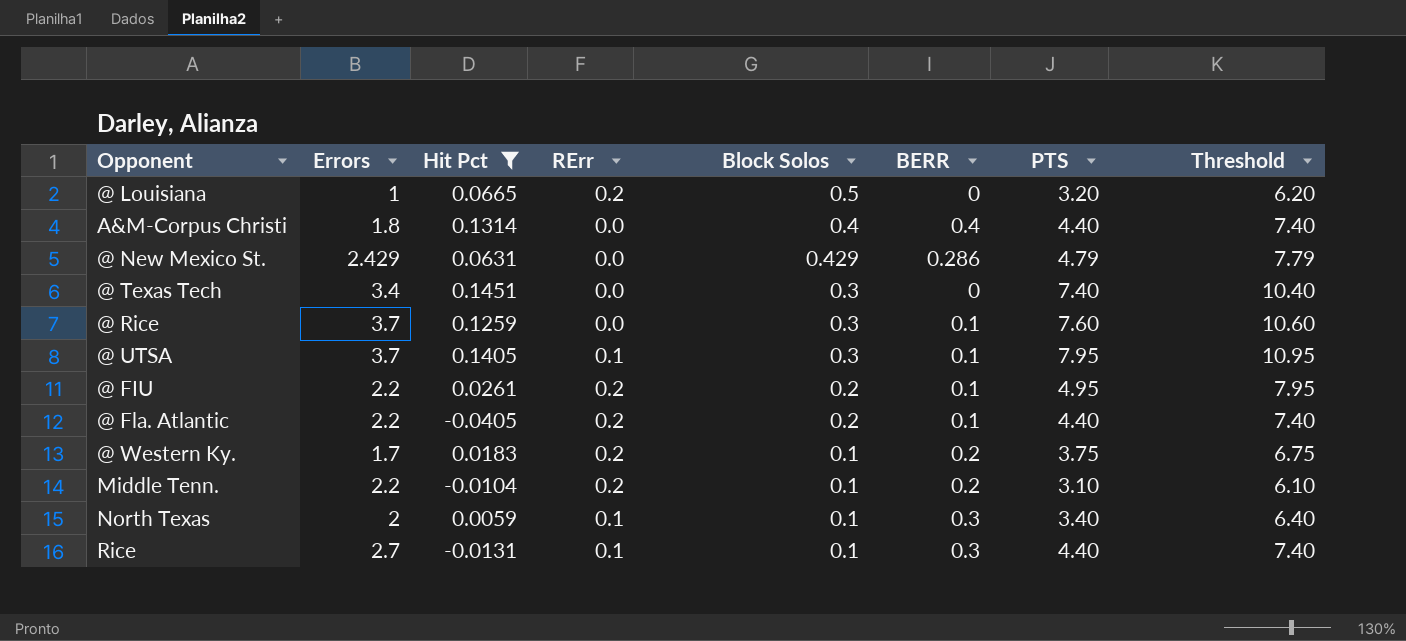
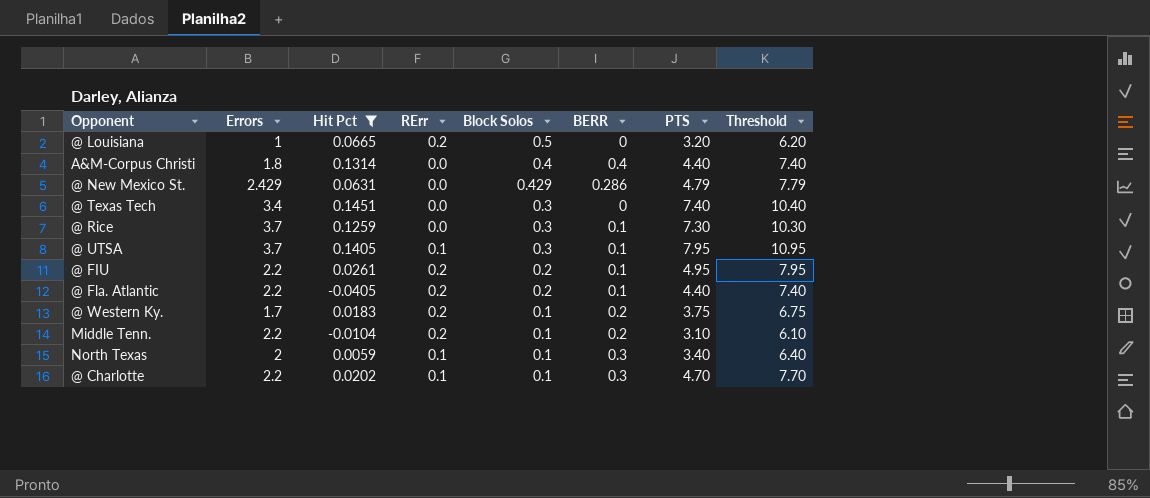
row Rice: 2.7 | -0.0131 | 0.1 | 0.1 | 0.3 | 4.40 | 7.40 -> none
@ Rice | PTS: 7.60 -> 7.30
@ Rice | Threshold: 10.60 -> 10.30
row @ Charlotte: none -> 2.2 | 0.0202 | 0.1 | 0.1 | 0.3 | 4.70 | 7.70

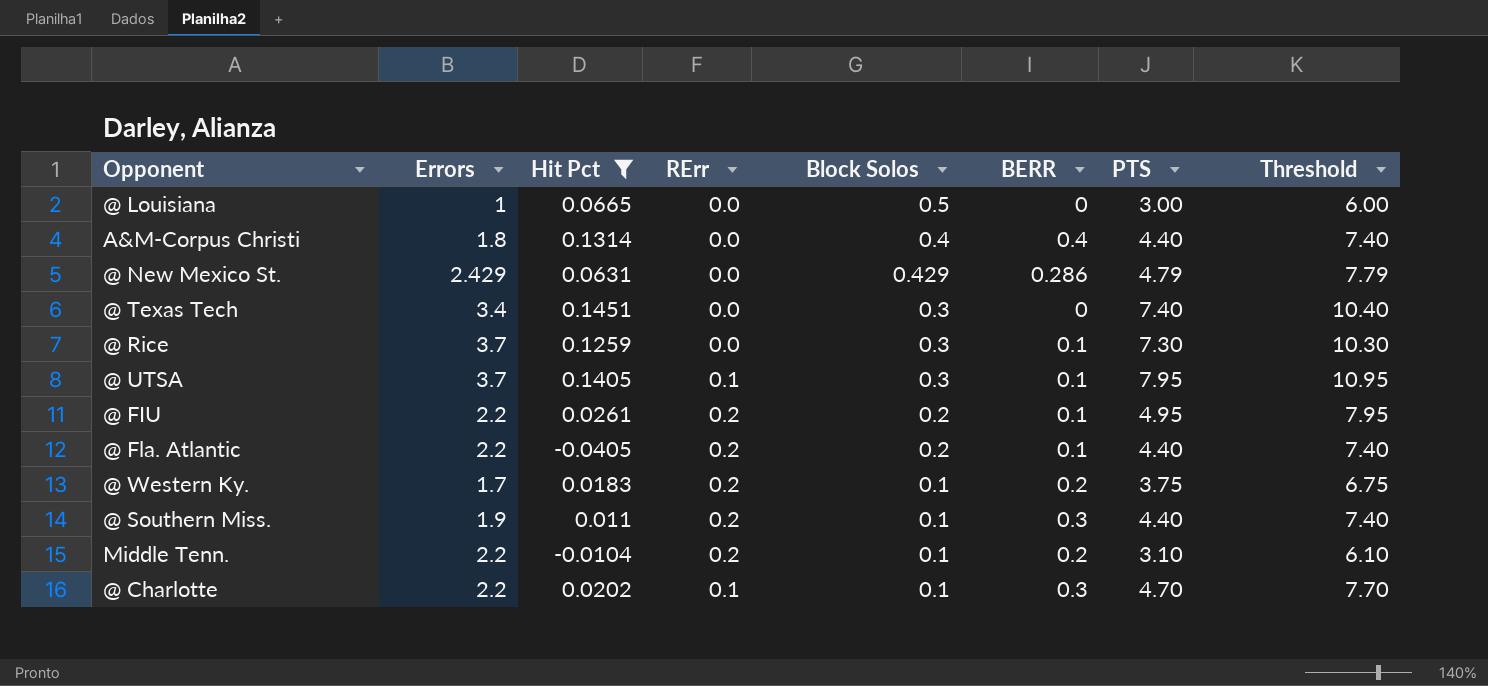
row North Texas: 2 | 0.0059 | 0.1 | 0.1 | 0.3 | 3.40 | 6.40 -> none
@ Louisiana | RErr: 0.2 -> 0.0
@ Louisiana | PTS: 3.20 -> 3.00
@ Louisiana | Threshold: 6.20 -> 6.00
row @ Southern Miss.: none -> 1.9 | 0.011 | 0.2 | 0.1 | 0.3 | 4.40 | 7.40

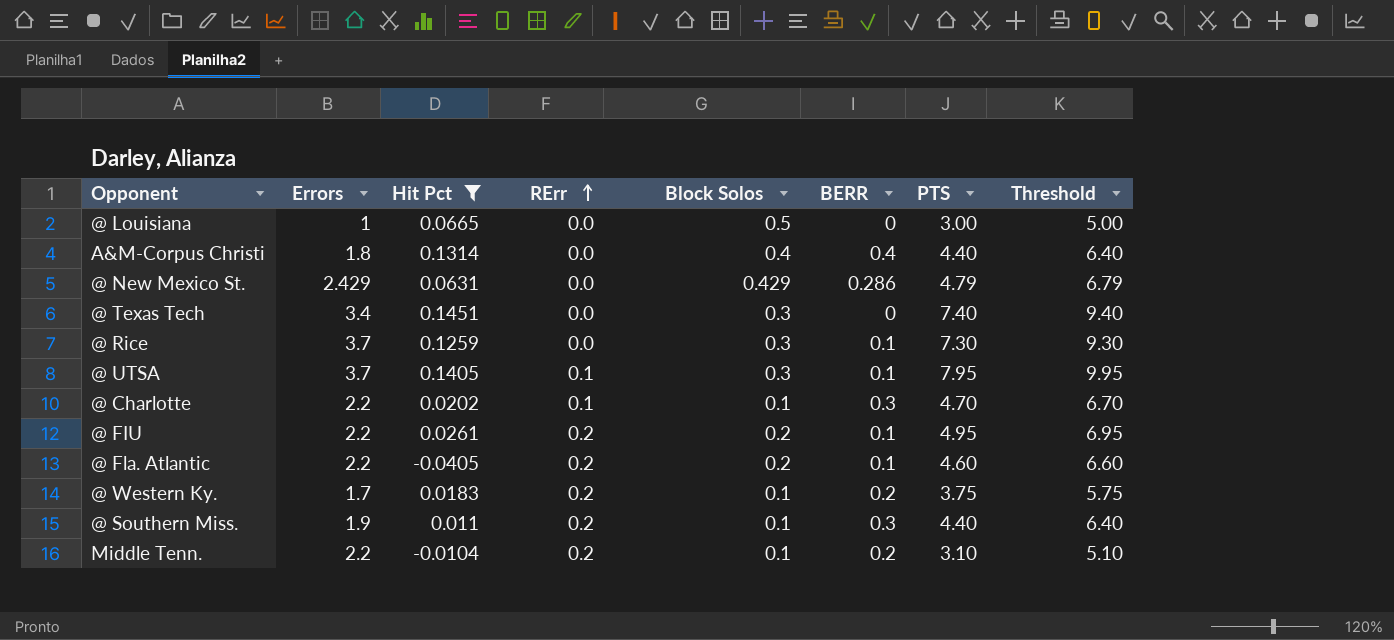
row order: none -> RErr ascending
column Threshold | formula: [PTS] + 3 -> [PTS] + 2
@ Fla. Atlantic | PTS: 4.40 -> 4.60

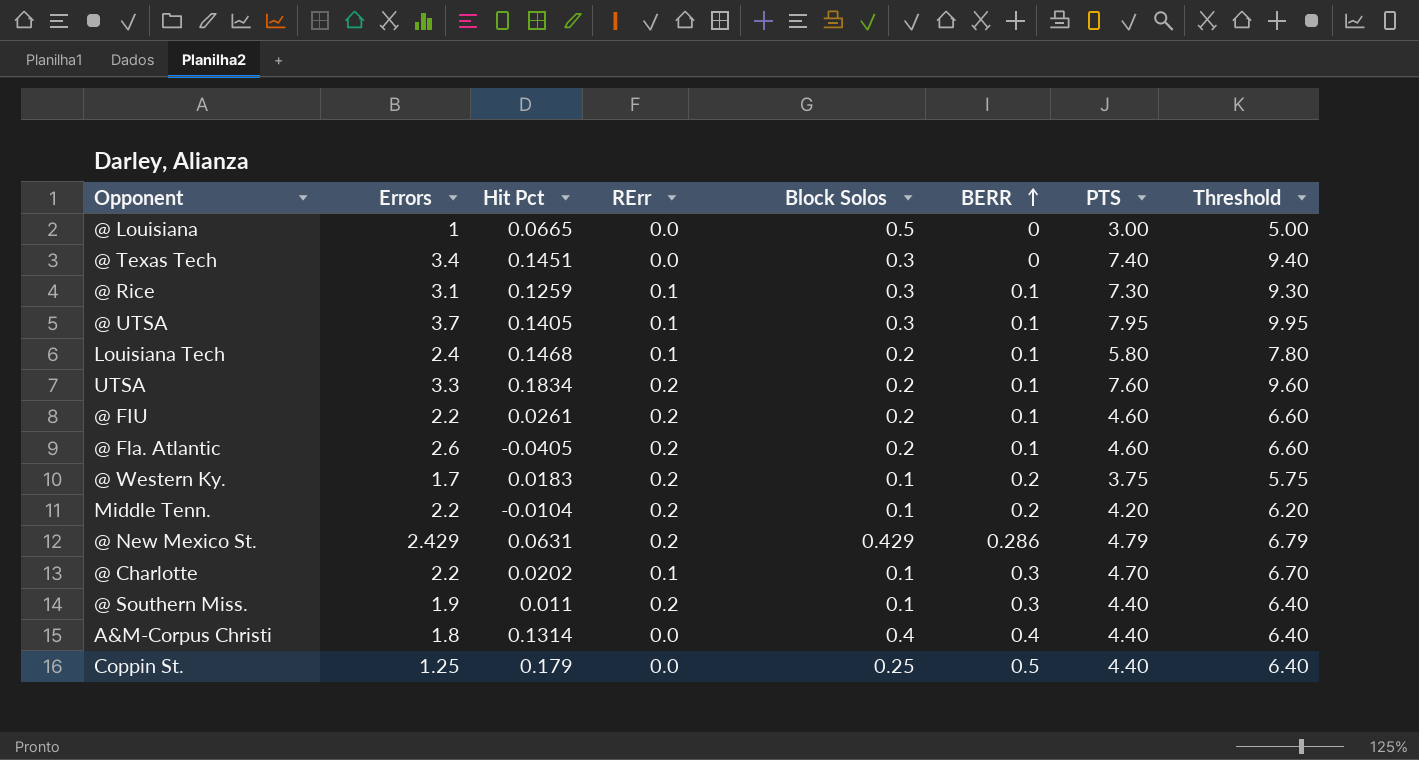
filter: Hit Pct <= 0.1451 -> none
row order: RErr ascending -> BERR ascending
@ Rice | Errors: 3.7 -> 3.1
@ Rice | RErr: 0.0 -> 0.1
@ FIU | PTS: 4.95 -> 4.60
@ FIU | Threshold: 6.95 -> 6.60
@ Fla. Atlantic | Errors: 2.2 -> 2.6
Middle Tenn. | PTS: 3.10 -> 4.20
Middle Tenn. | Threshold: 5.10 -> 6.20
@ New Mexico St. | RErr: 0.0 -> 0.2

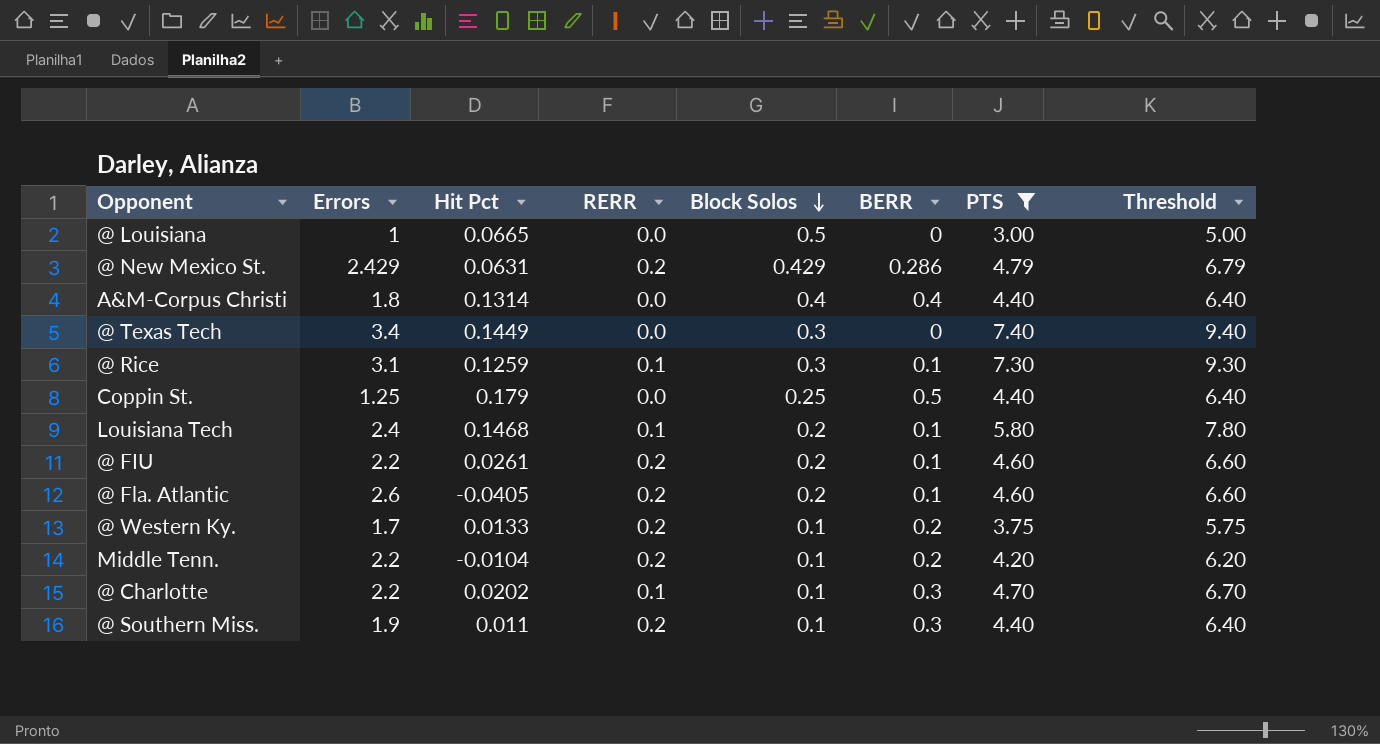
filter: none -> PTS <= 7.40
row order: BERR ascending -> Block Solos descending
column name: RErr -> RERR
@ Texas Tech | Hit Pct: 0.1451 -> 0.1449
@ Western Ky. | Hit Pct: 0.0183 -> 0.0133

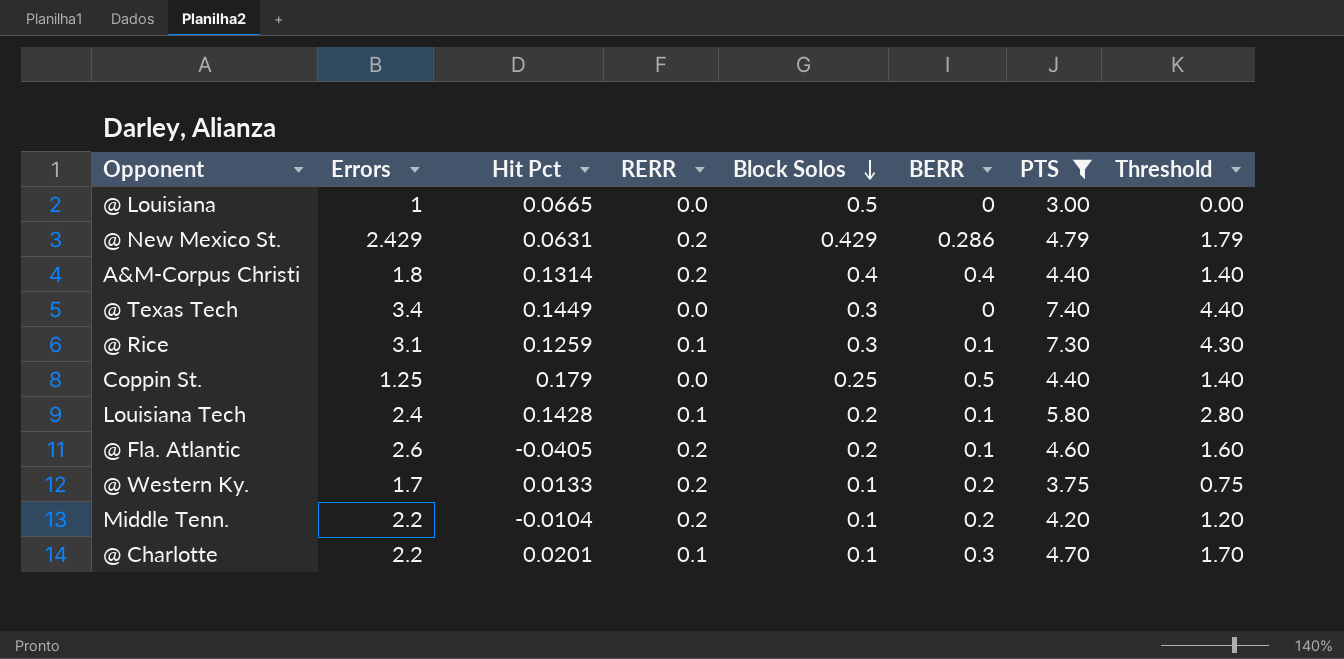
column Threshold | formula: [PTS] + 2 -> [PTS] - 3
row @ FIU: 2.2 | 0.0261 | 0.2 | 0.2 | 0.1 | 4.60 | 6.60 -> none
row @ Southern Miss.: 1.9 | 0.011 | 0.2 | 0.1 | 0.3 | 4.40 | 6.40 -> none
A&M-Corpus Christi | RERR: 0.0 -> 0.2
Louisiana Tech | Hit Pct: 0.1468 -> 0.1428
@ Charlotte | Hit Pct: 0.0202 -> 0.0201

